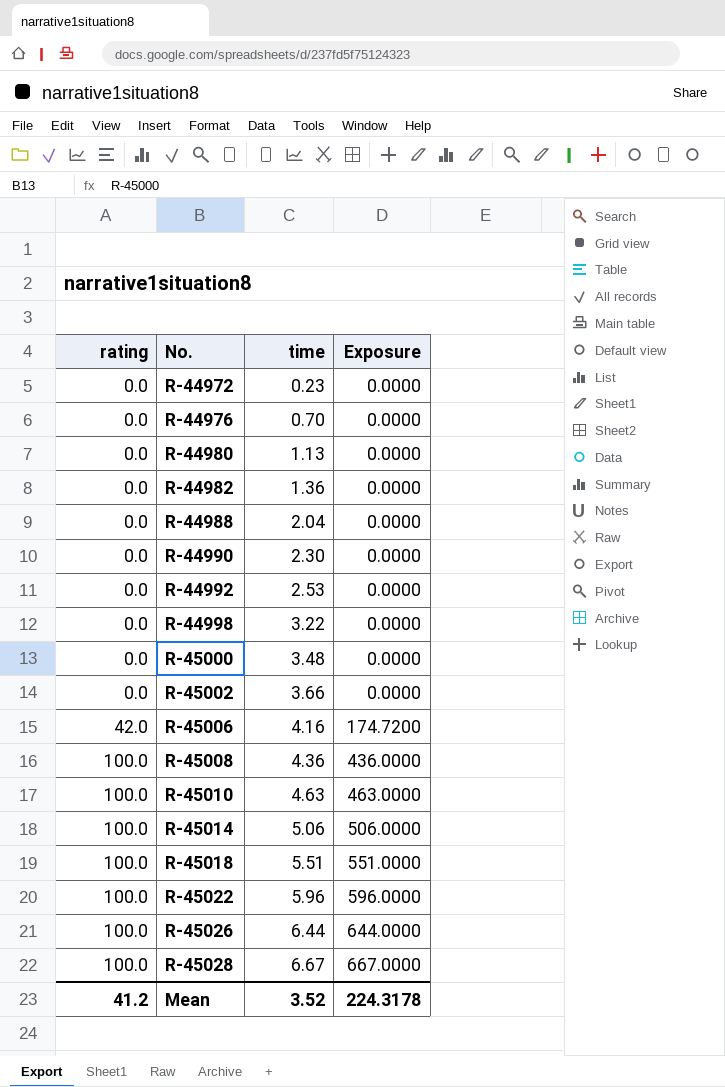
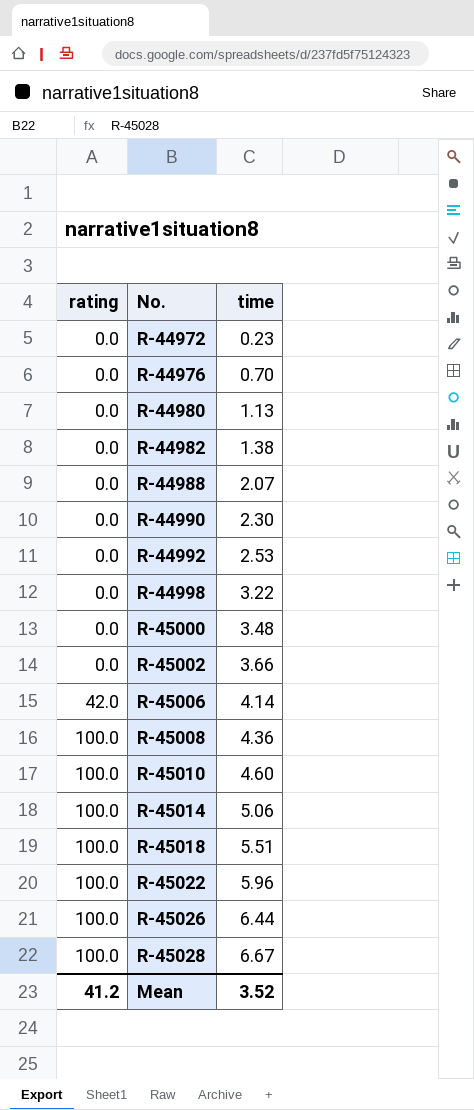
column Exposure | formula: [rating] * [time] -> none
R-44982 | time: 1.36 -> 1.38
R-44988 | time: 2.04 -> 2.07
R-45006 | time: 4.16 -> 4.14
R-45010 | time: 4.63 -> 4.60

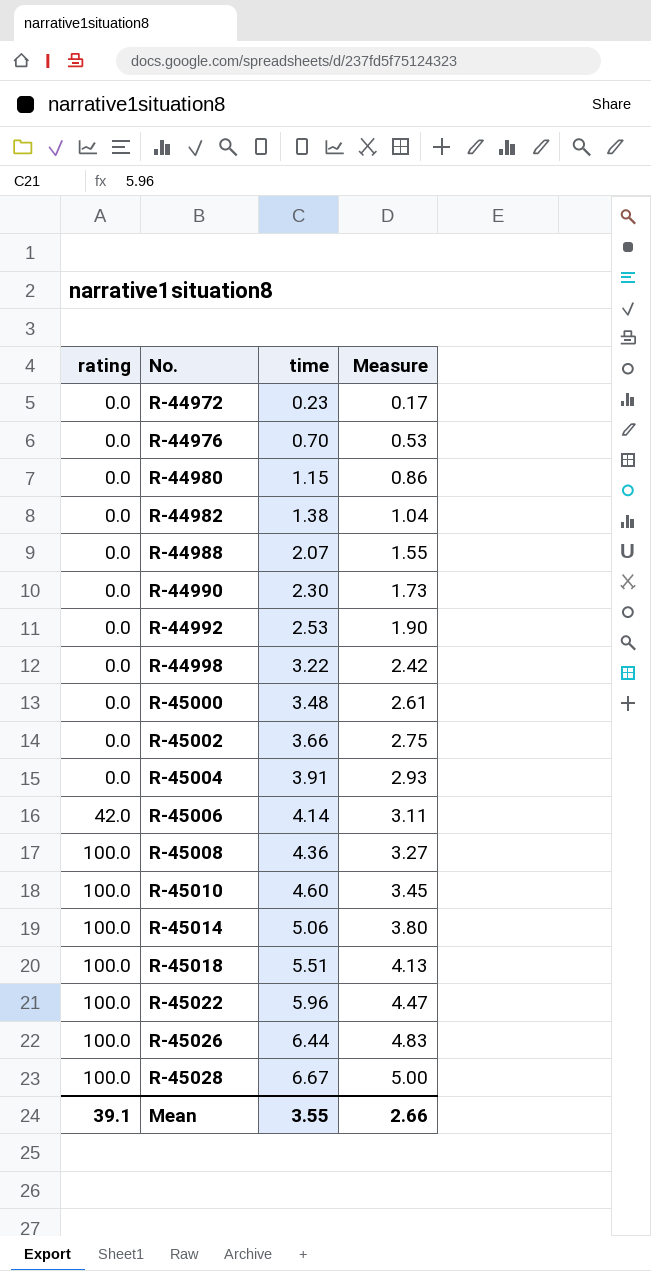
column Measure | formula: none -> [time] * 0.75
R-44980 | time: 1.13 -> 1.15
row R-45004: none -> 0.0 | 3.91 | 2.93
Mean | rating: 41.2 -> 39.1
Mean | time: 3.52 -> 3.55

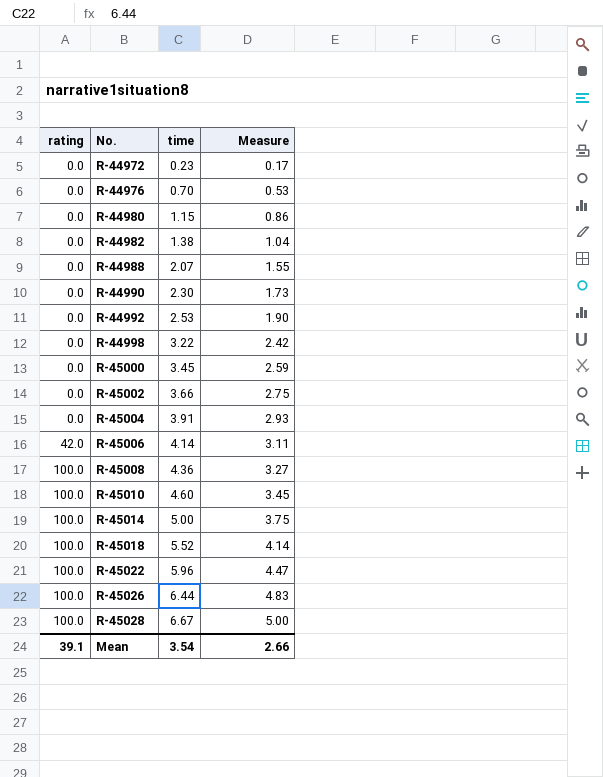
R-45000 | time: 3.48 -> 3.45
R-45000 | Measure: 2.61 -> 2.59
R-45014 | time: 5.06 -> 5.00
R-45014 | Measure: 3.80 -> 3.75
R-45018 | time: 5.51 -> 5.52
R-45018 | Measure: 4.13 -> 4.14
Mean | time: 3.55 -> 3.54

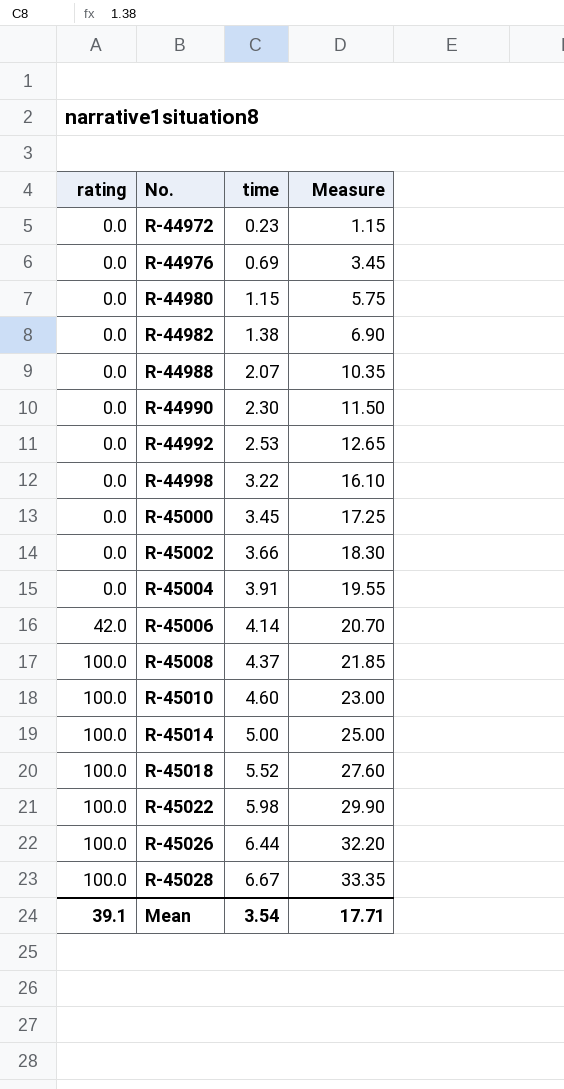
column Measure | formula: [time] * 0.75 -> [time] * 5
R-44976 | time: 0.70 -> 0.69
R-45008 | time: 4.36 -> 4.37
R-45022 | time: 5.96 -> 5.98
Mean | Measure: 2.66 -> 17.71

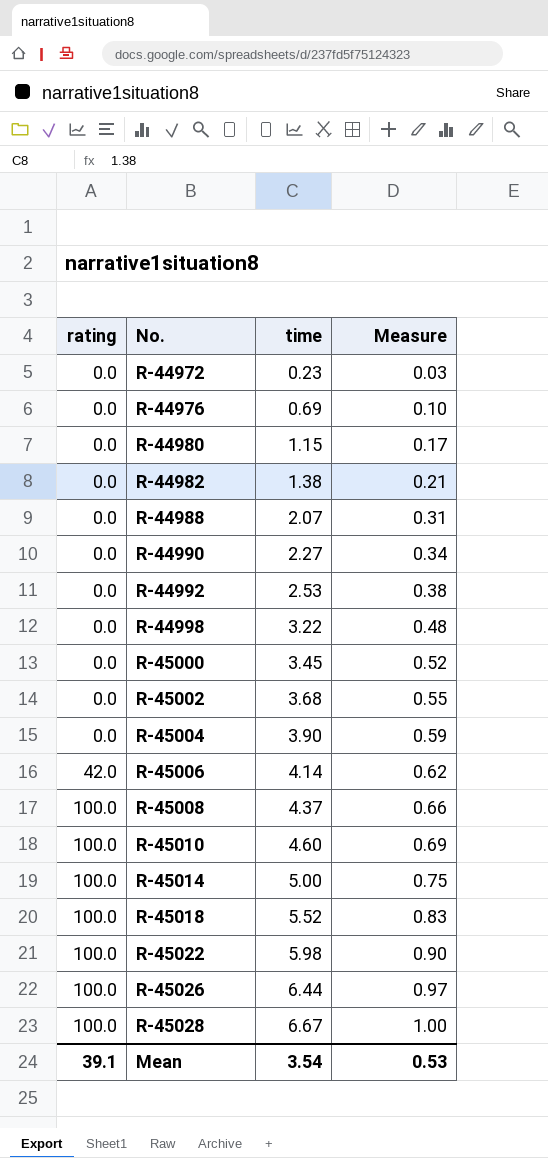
column Measure | formula: [time] * 5 -> [time] * 0.15
R-44990 | time: 2.30 -> 2.27
R-45002 | time: 3.66 -> 3.68
R-45004 | time: 3.91 -> 3.90
Mean | Measure: 17.71 -> 0.53

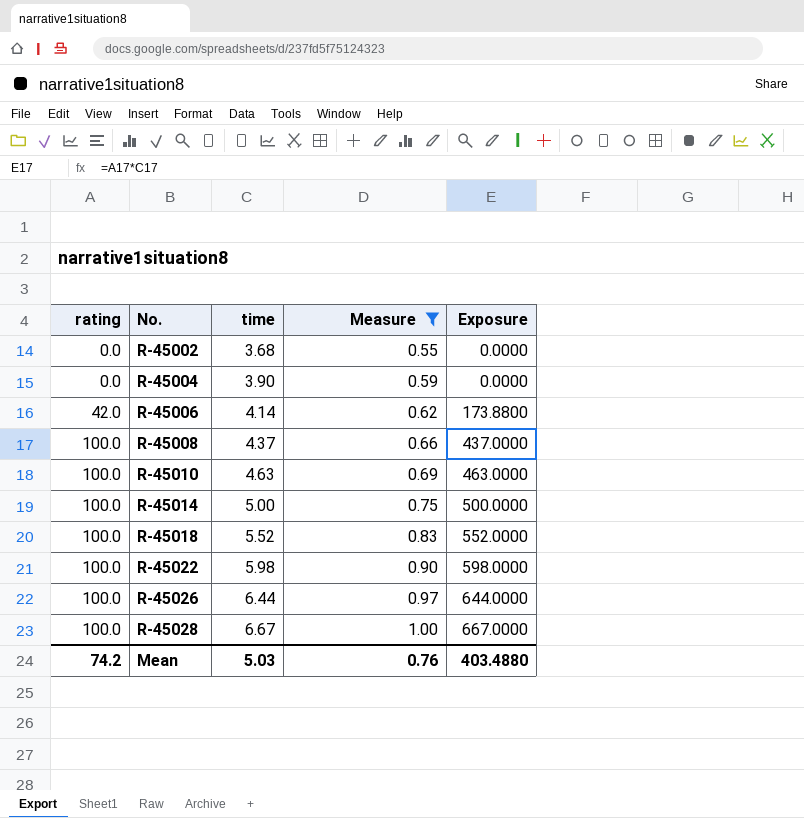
filter: none -> Measure >= 0.55
column Exposure | formula: none -> [rating] * [time]
R-45010 | time: 4.60 -> 4.63
Mean | rating: 39.1 -> 74.2
Mean | time: 3.54 -> 5.03
Mean | Measure: 0.53 -> 0.76

